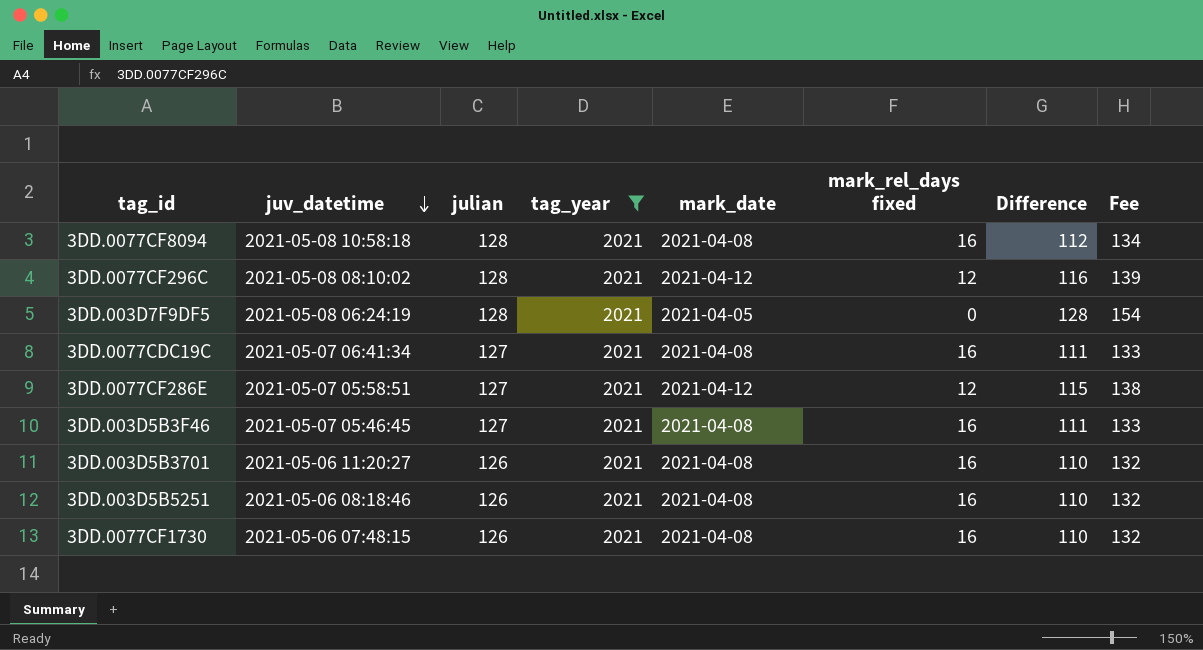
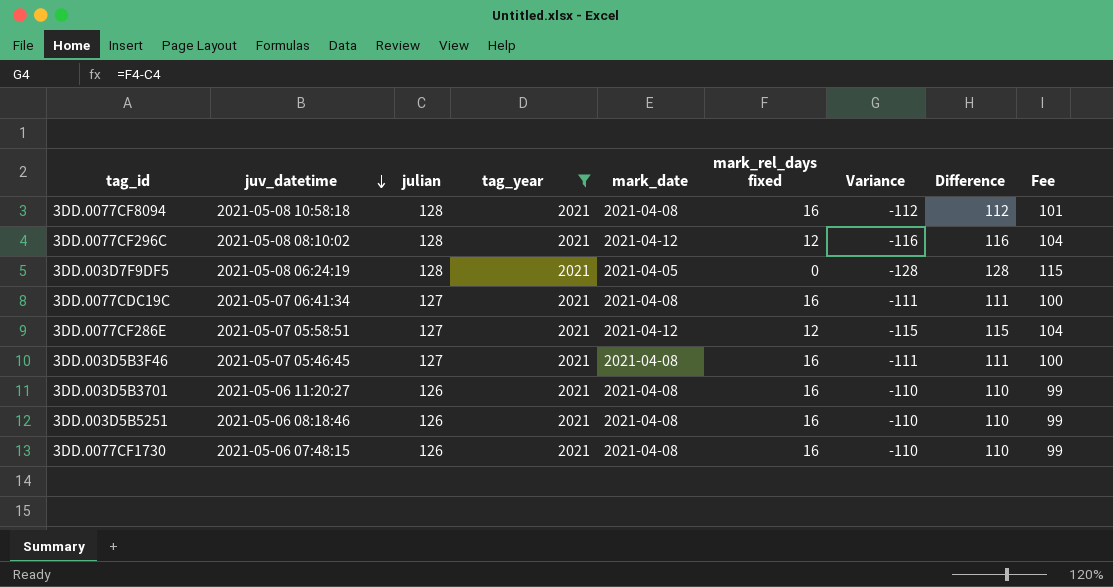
column Variance | formula: none -> [mark_rel_days fixed] - [julian]
column Fee | formula: [Difference] * 1.2 -> [Difference] * 0.9

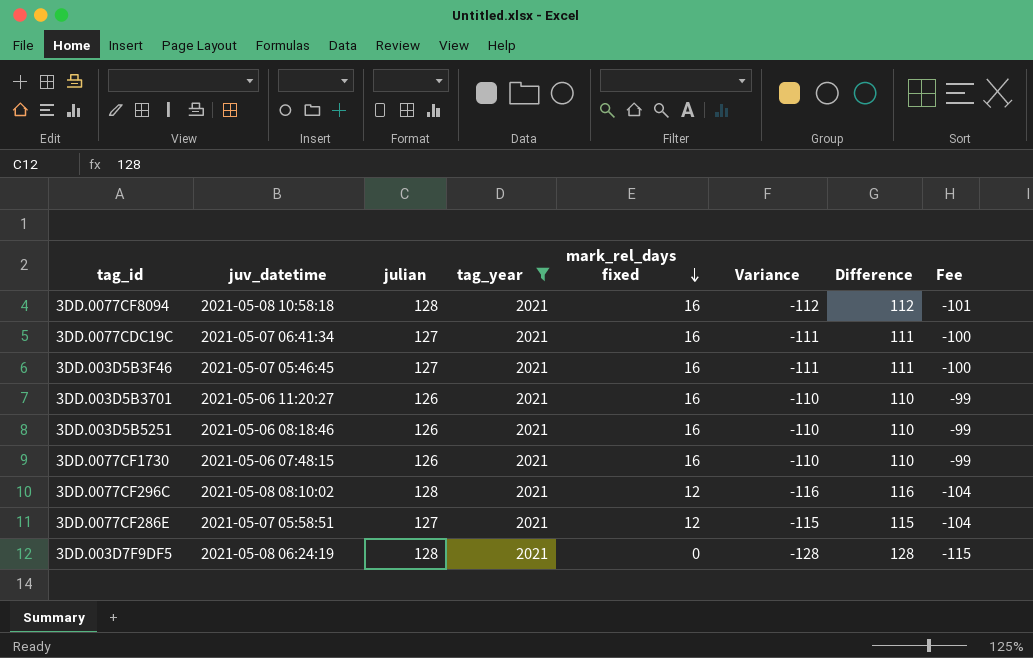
row order: juv_datetime descending -> mark_rel_days fixed descending
column mark_date | position: 5 -> none
column Fee | formula: [Difference] * 0.9 -> [Variance] * 0.9

